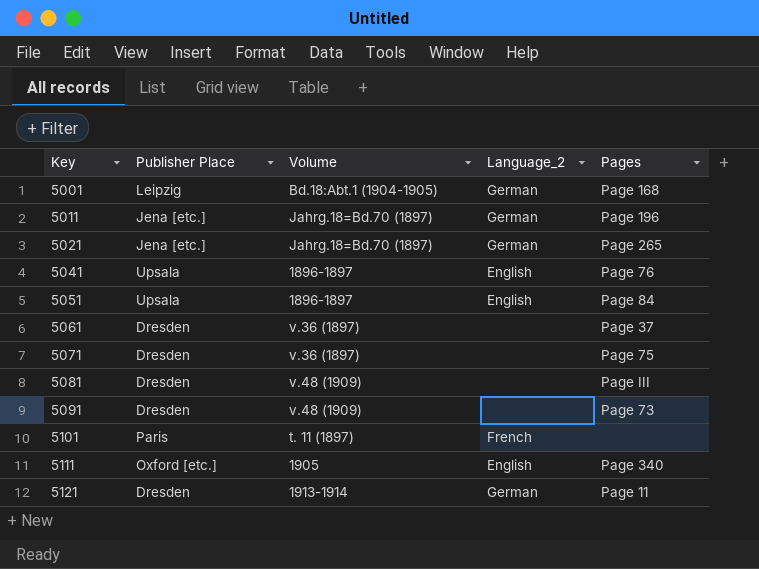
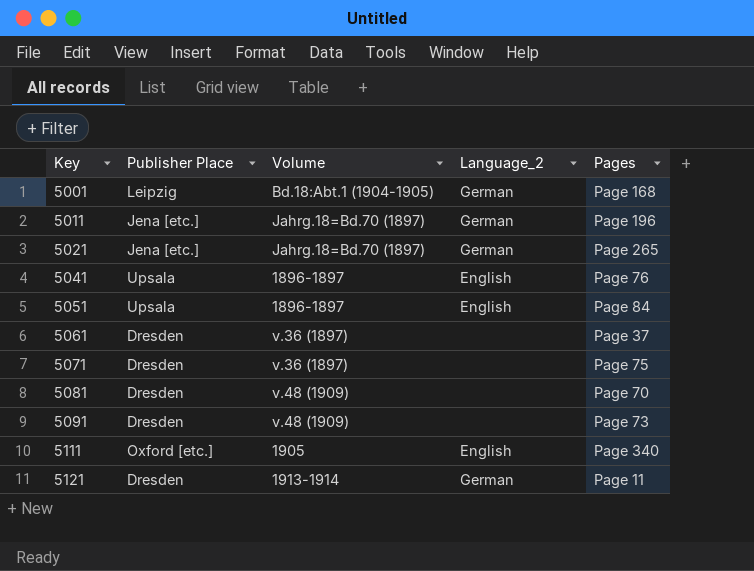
row 5101: Paris | t. 11 (1897) | French | none -> none
5081 | Pages: Page III -> Page 70

